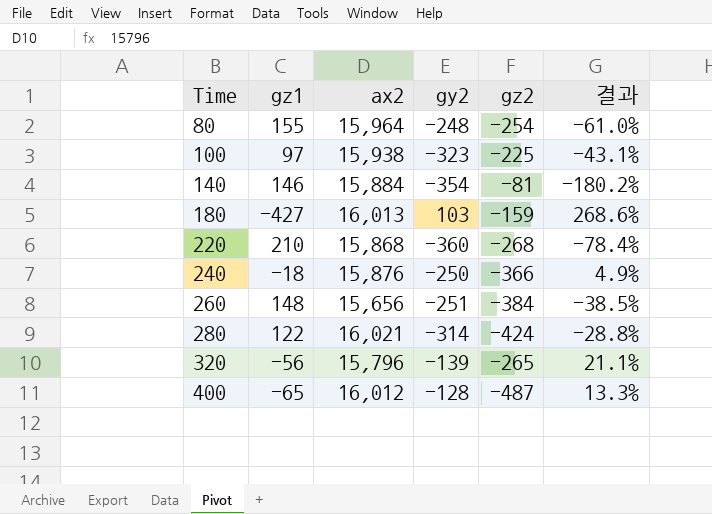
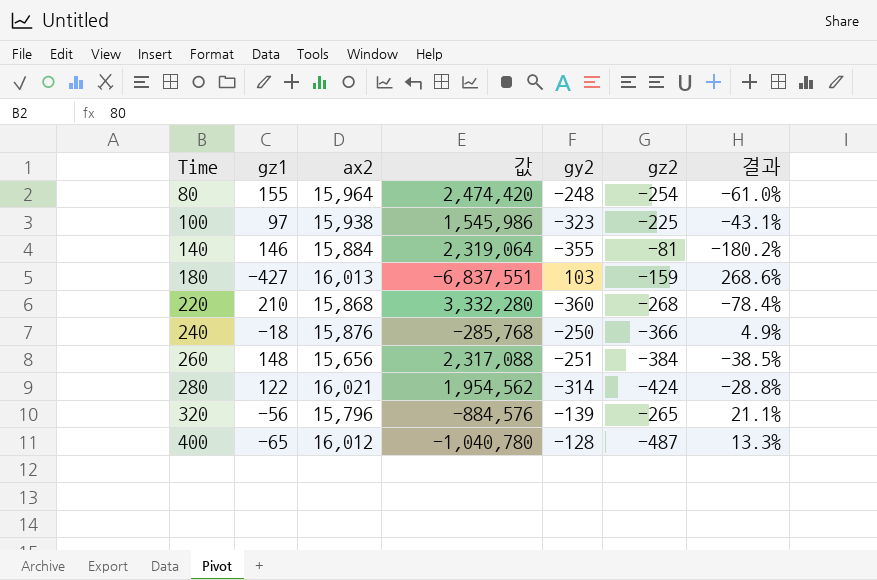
column 값 | formula: none -> [gz1] * [ax2]
140 | gy2: -354 -> -355

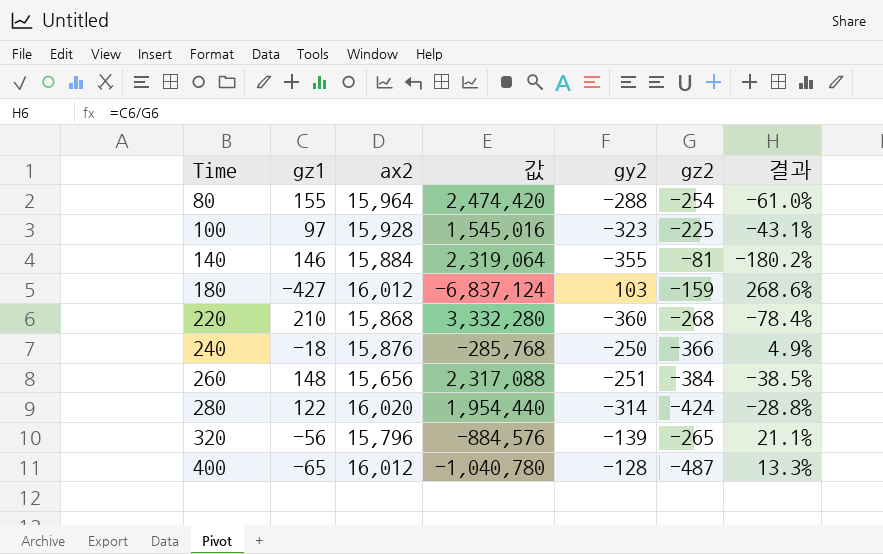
80 | gy2: -248 -> -288
100 | ax2: 15,938 -> 15,928
100 | 값: 1,545,986 -> 1,545,016
180 | ax2: 16,013 -> 16,012
180 | 값: -6,837,551 -> -6,837,124
280 | ax2: 16,021 -> 16,020
280 | 값: 1,954,562 -> 1,954,440

